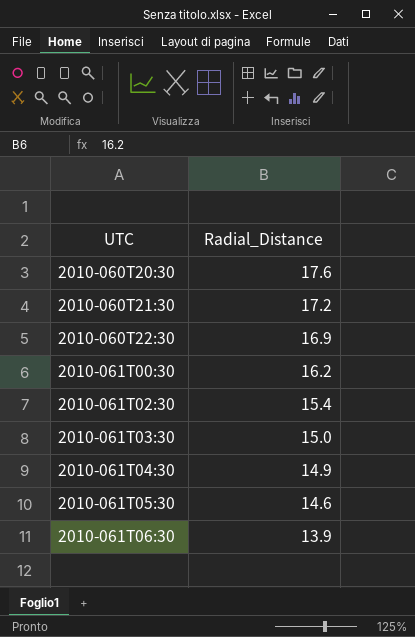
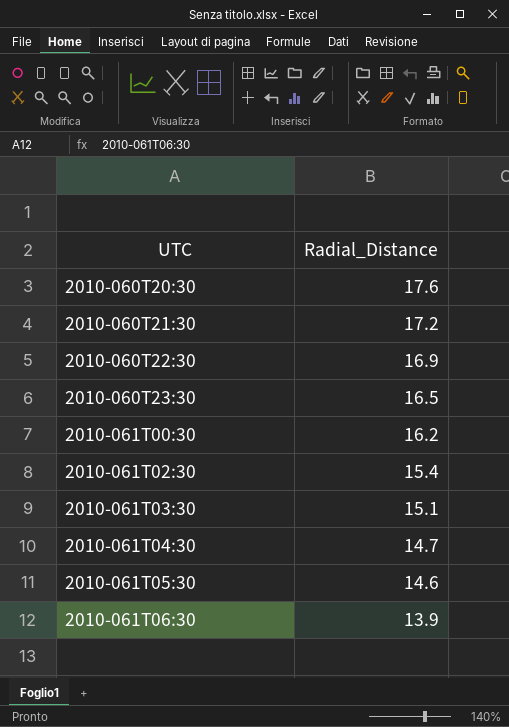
row 2010-060T23:30: none -> 16.5
2010-061T03:30 | Radial_Distance: 15.0 -> 15.1
2010-061T04:30 | Radial_Distance: 14.9 -> 14.7

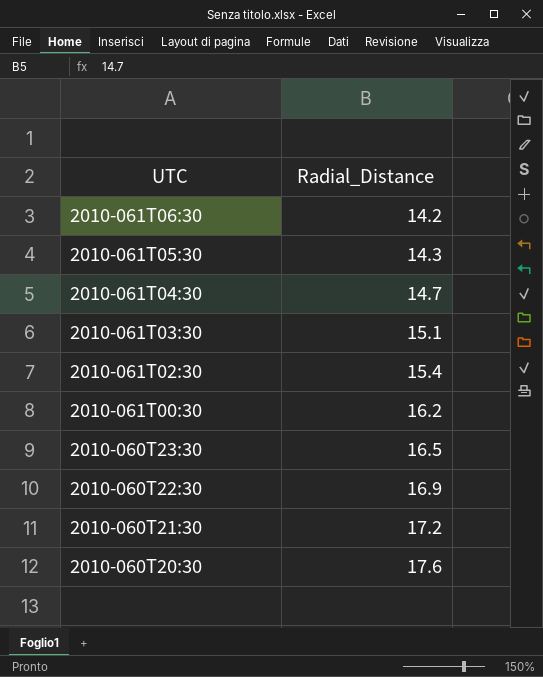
row order: UTC ascending -> UTC descending
2010-061T06:30 | Radial_Distance: 13.9 -> 14.2
2010-061T05:30 | Radial_Distance: 14.6 -> 14.3

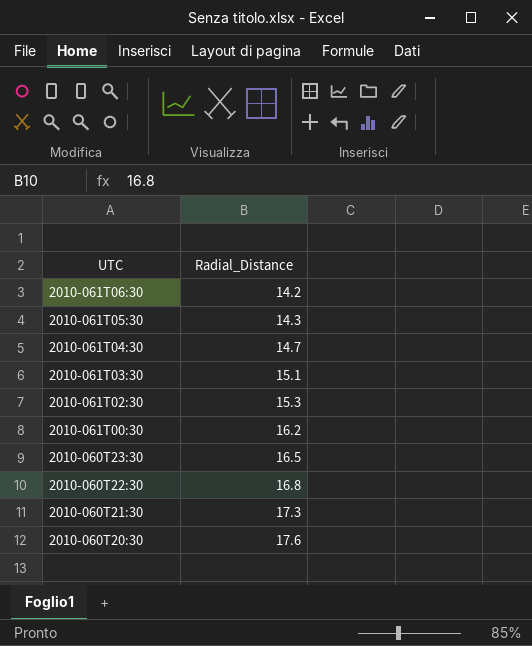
2010-061T02:30 | Radial_Distance: 15.4 -> 15.3
2010-060T22:30 | Radial_Distance: 16.9 -> 16.8
2010-060T21:30 | Radial_Distance: 17.2 -> 17.3

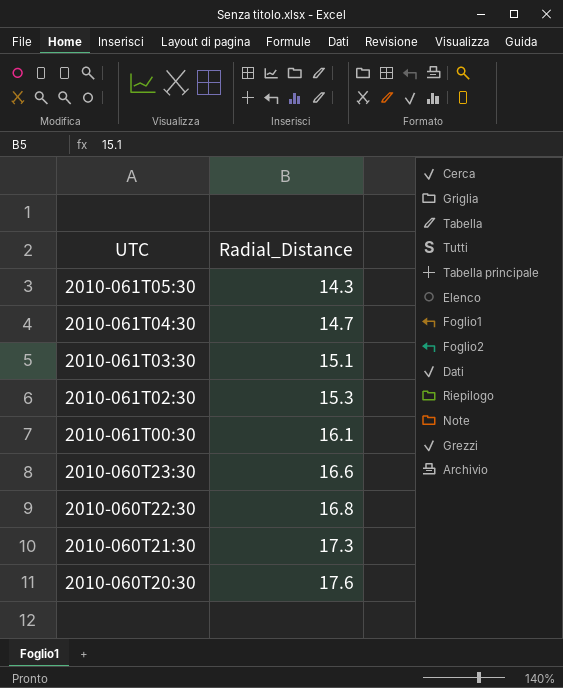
row 2010-061T06:30: 14.2 -> none
2010-061T00:30 | Radial_Distance: 16.2 -> 16.1
2010-060T23:30 | Radial_Distance: 16.5 -> 16.6

